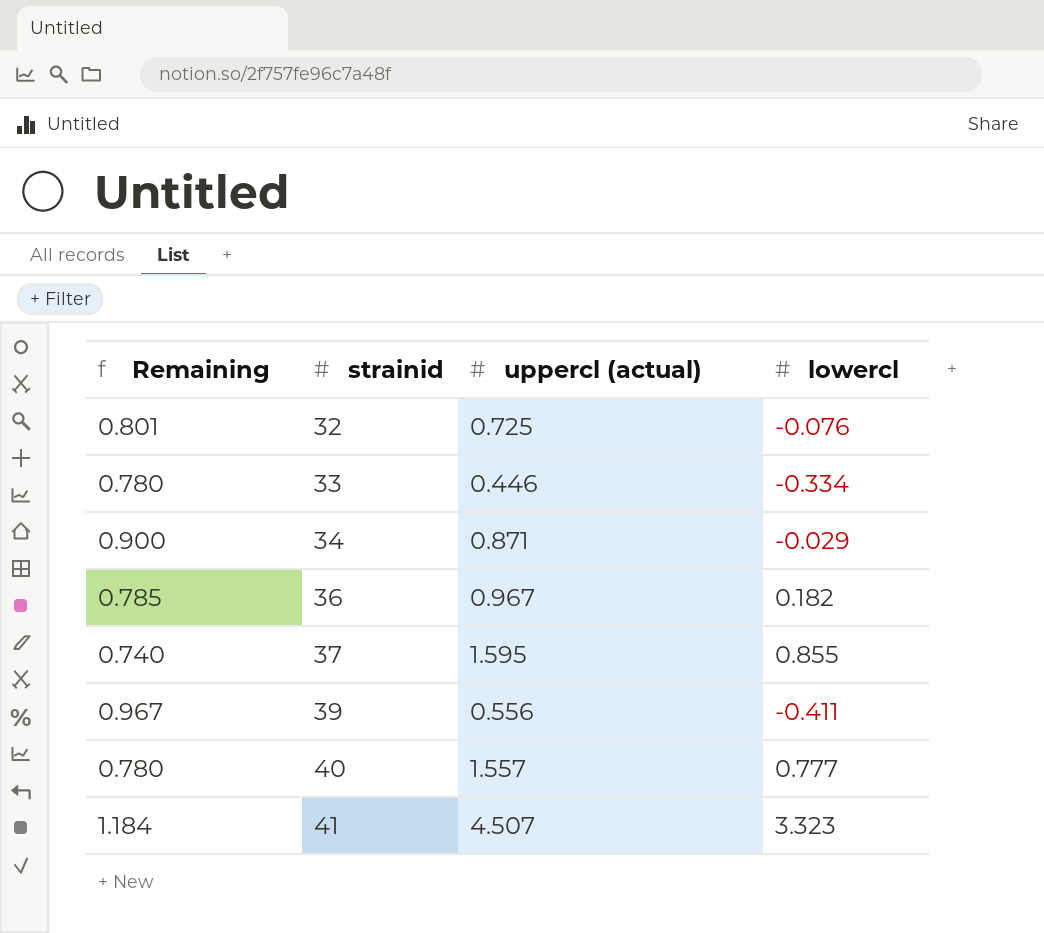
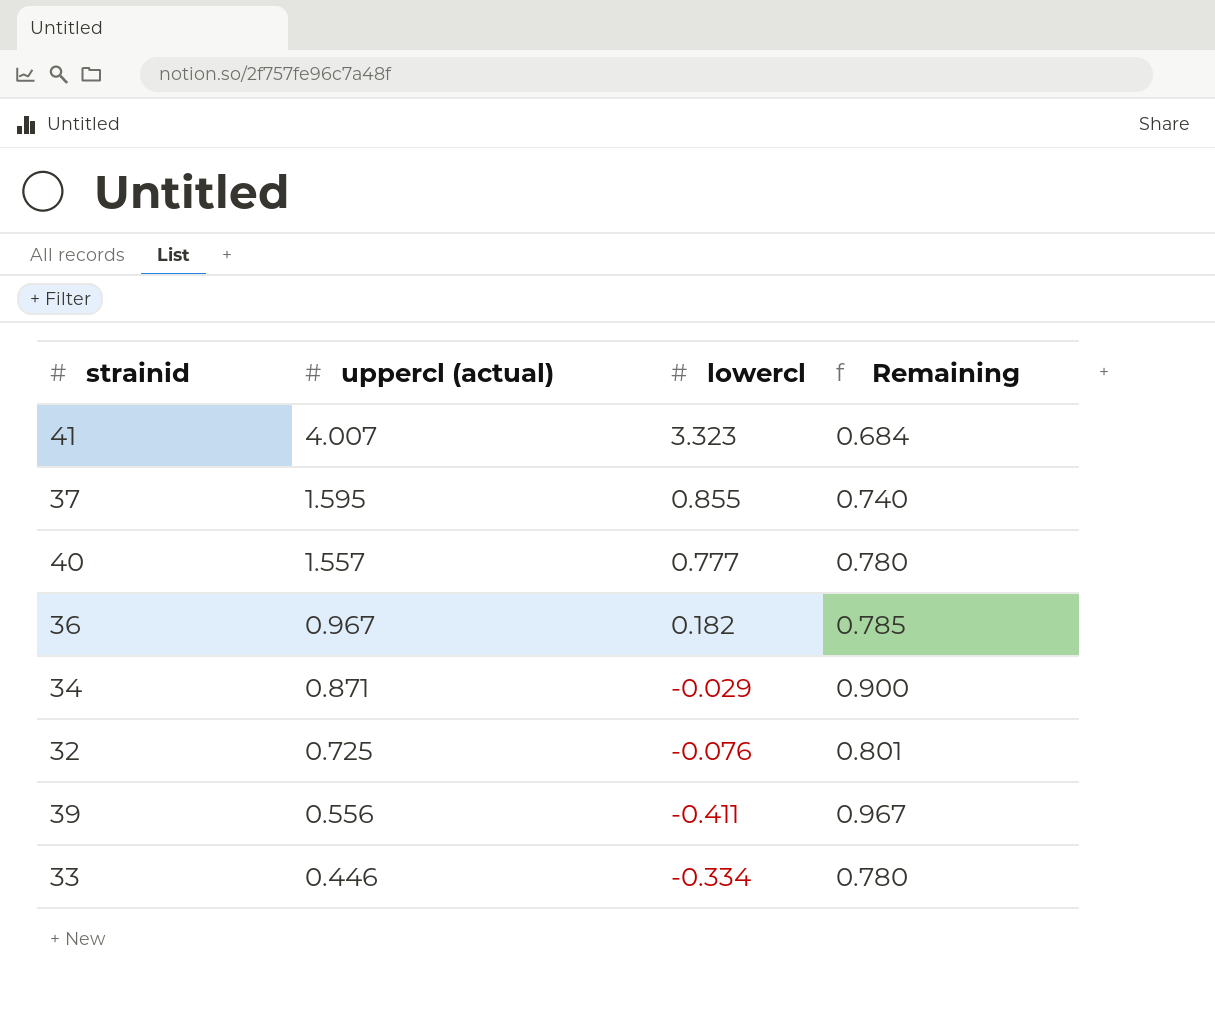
row order: strainid ascending -> uppercl (actual) descending
column Remaining | position: 1 -> 4
41 | uppercl (actual): 4.507 -> 4.007
41 | Remaining: 1.184 -> 0.684

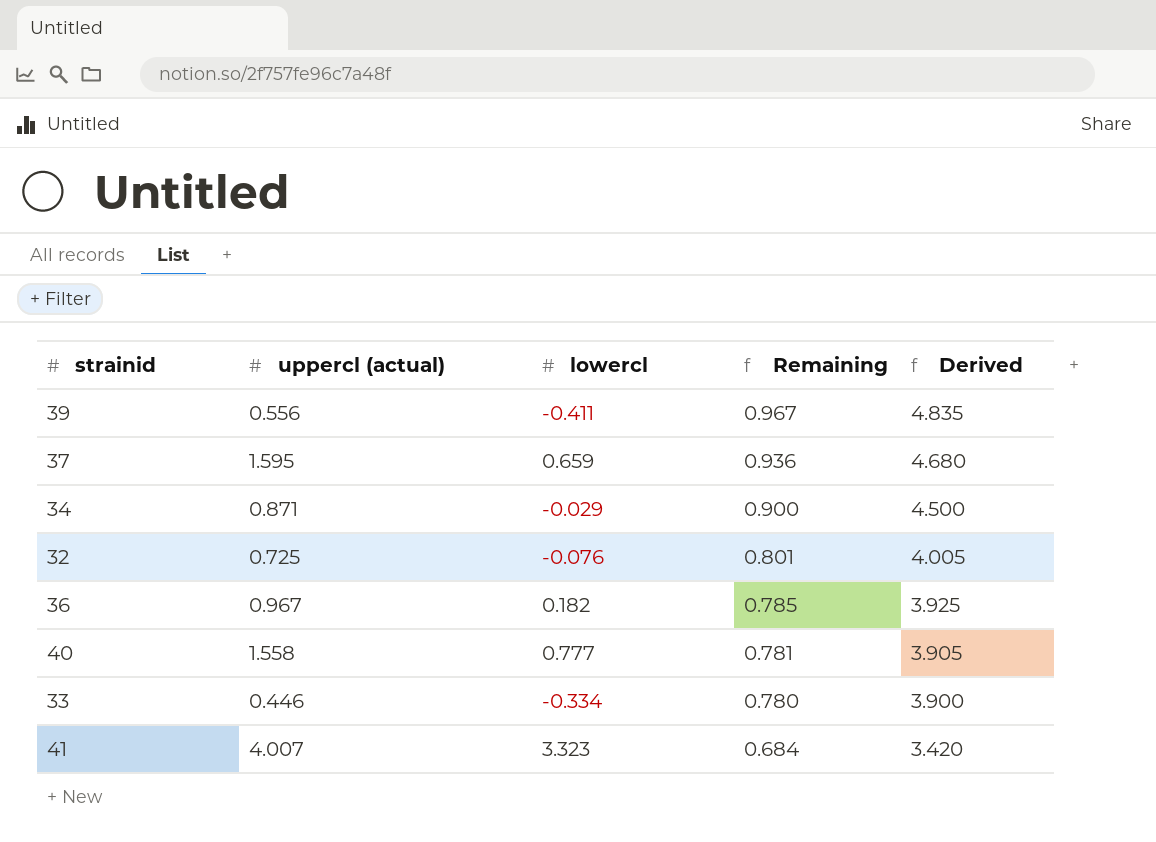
row order: uppercl (actual) descending -> Remaining descending
column Derived | formula: none -> [Remaining] * 5
37 | lowercl: 0.855 -> 0.659
37 | Remaining: 0.740 -> 0.936
40 | uppercl (actual): 1.557 -> 1.558
40 | Remaining: 0.780 -> 0.781

